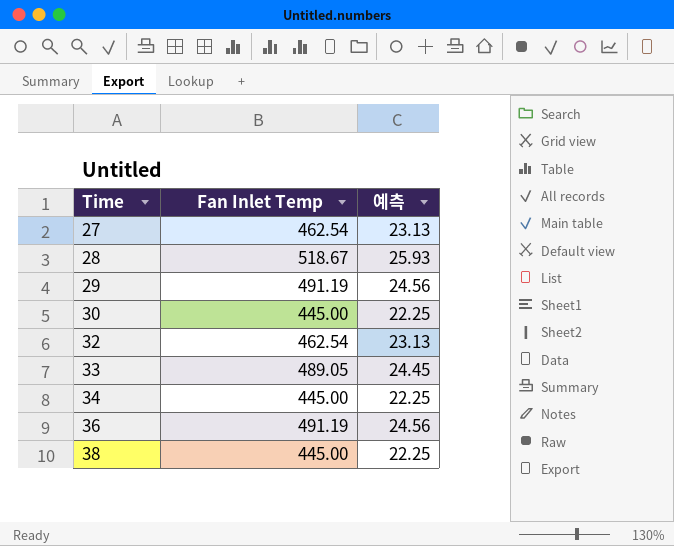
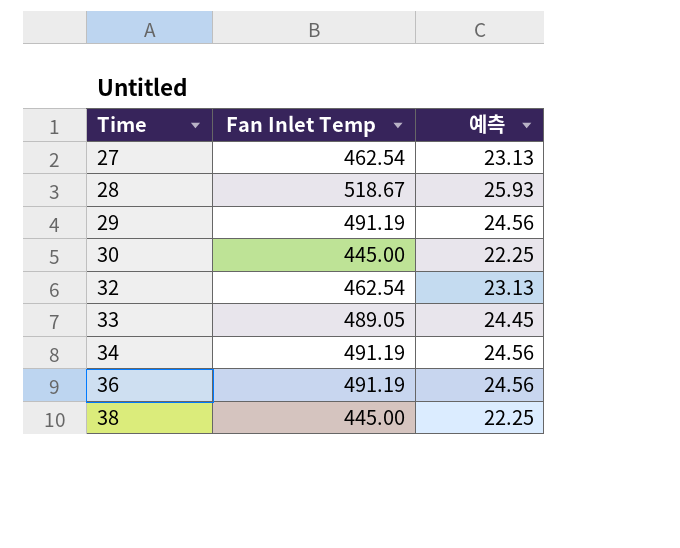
34 | Fan Inlet Temp: 445.00 -> 491.19
34 | 예측: 22.25 -> 24.56

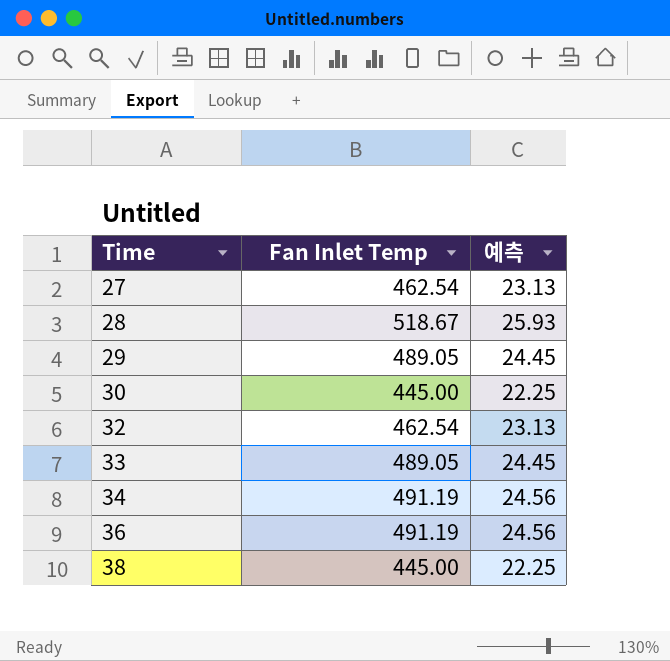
29 | Fan Inlet Temp: 491.19 -> 489.05
29 | 예측: 24.56 -> 24.45

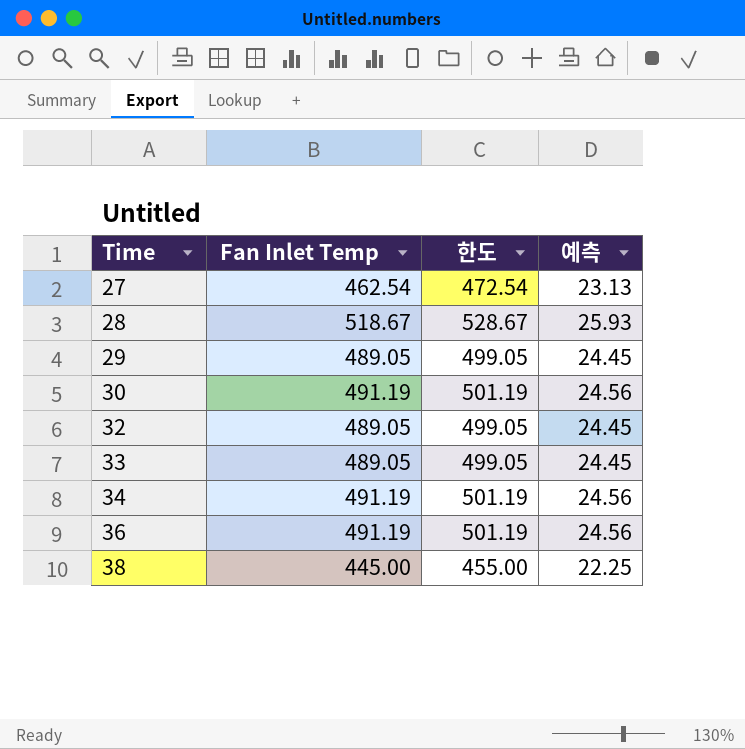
column 한도 | formula: none -> [Fan Inlet Temp] + 10
30 | Fan Inlet Temp: 445.00 -> 491.19
30 | 예측: 22.25 -> 24.56
32 | Fan Inlet Temp: 462.54 -> 489.05
32 | 예측: 23.13 -> 24.45

